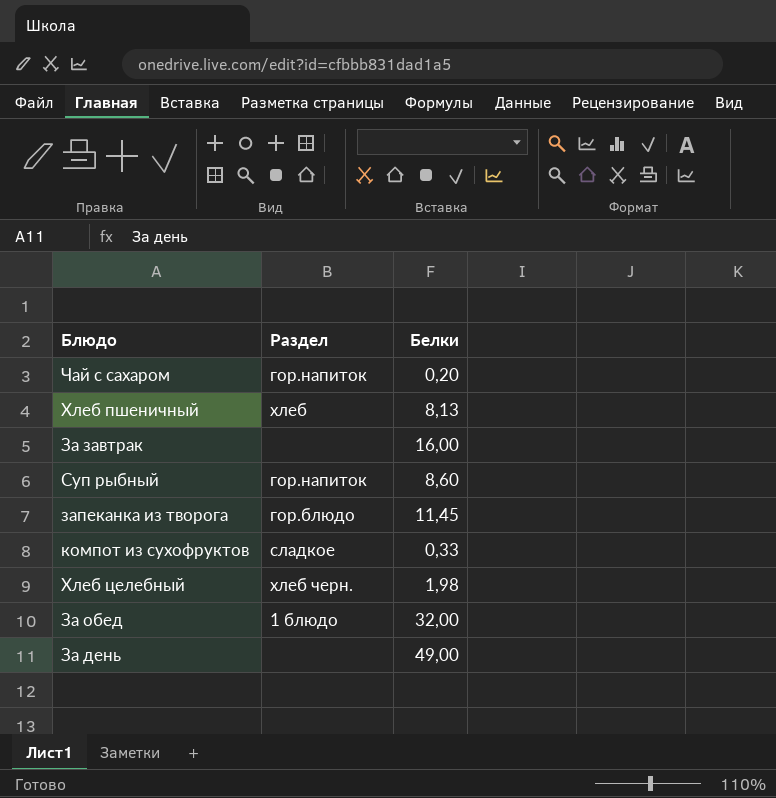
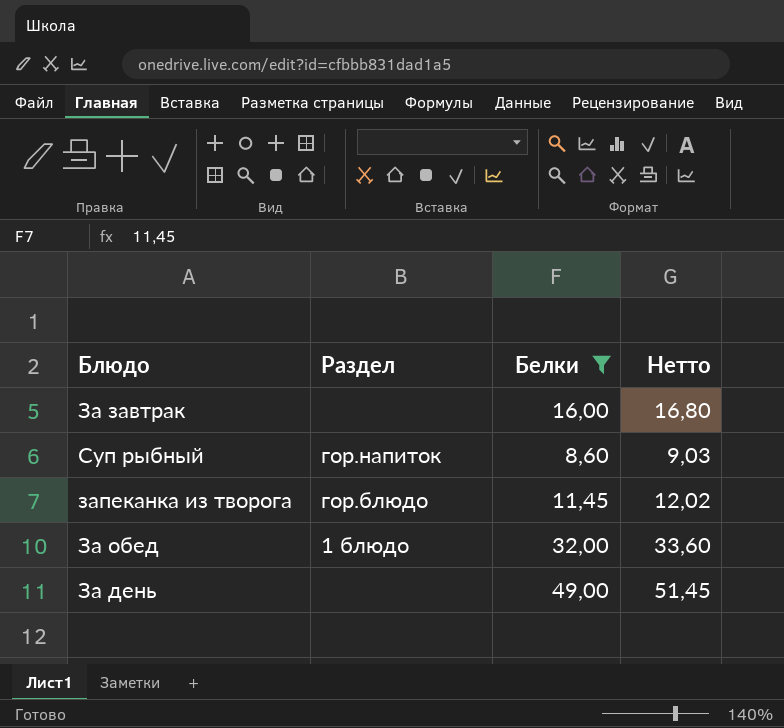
filter: none -> Белки >= 8,60
column Нетто | formula: none -> [Белки] * 1,05

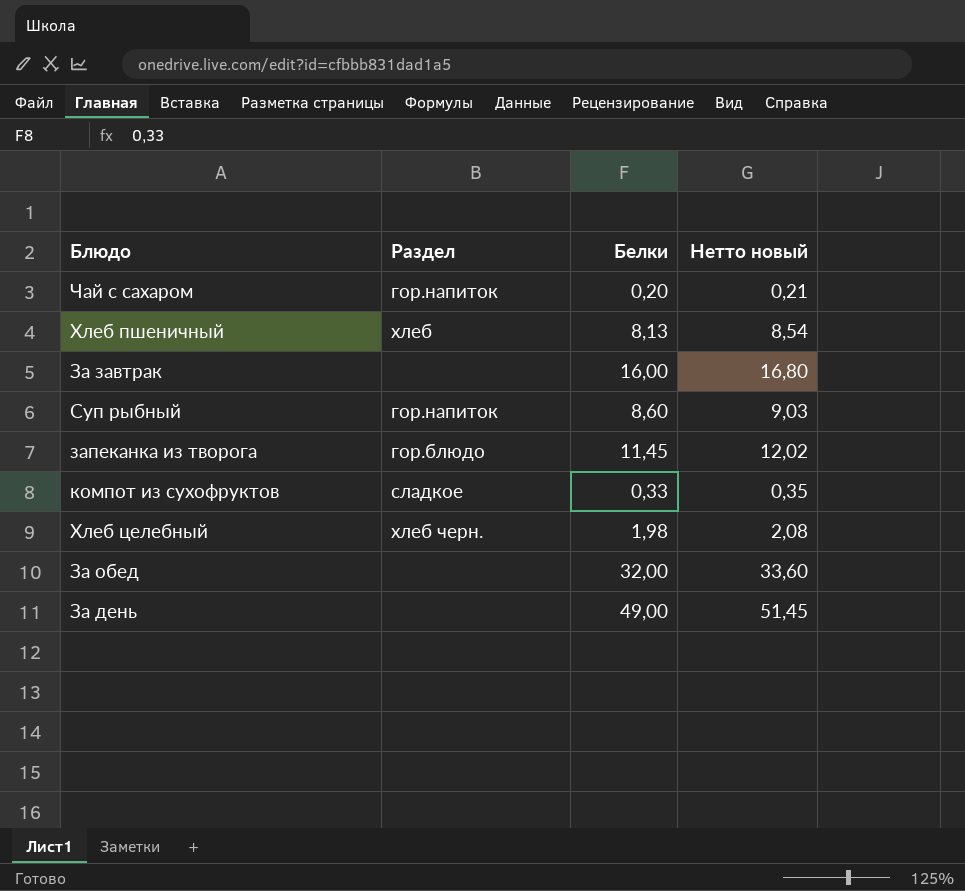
filter: Белки >= 8,60 -> none
column name: Нетто -> Нетто новый
За обед | Раздел: 1 блюдо -> none

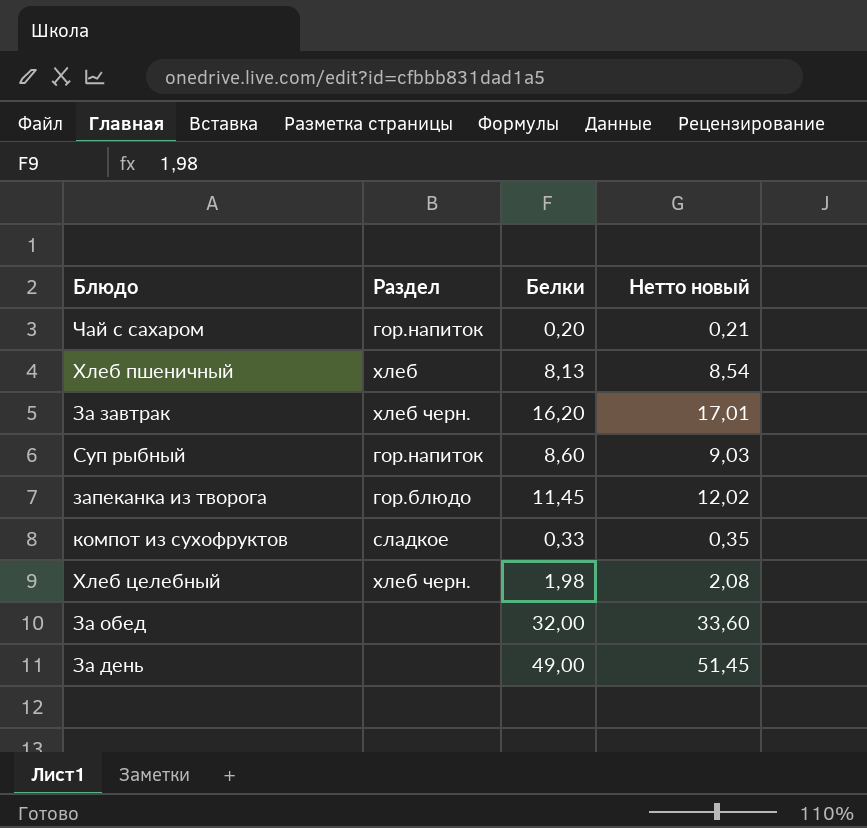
За завтрак | Раздел: none -> хлеб черн.
За завтрак | Белки: 16,00 -> 16,20
За завтрак | Нетто новый: 16,80 -> 17,01

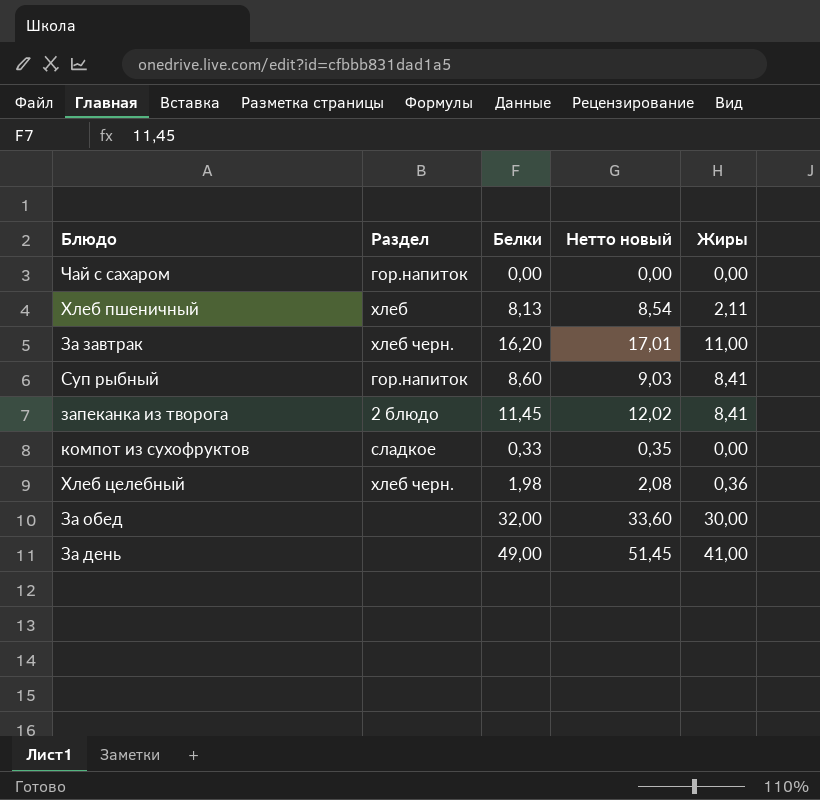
column Жиры | position: none -> 5
Чай с сахаром | Белки: 0,20 -> 0,00
Чай с сахаром | Нетто новый: 0,21 -> 0,00
запеканка из творога | Раздел: гор.блюдо -> 2 блюдо

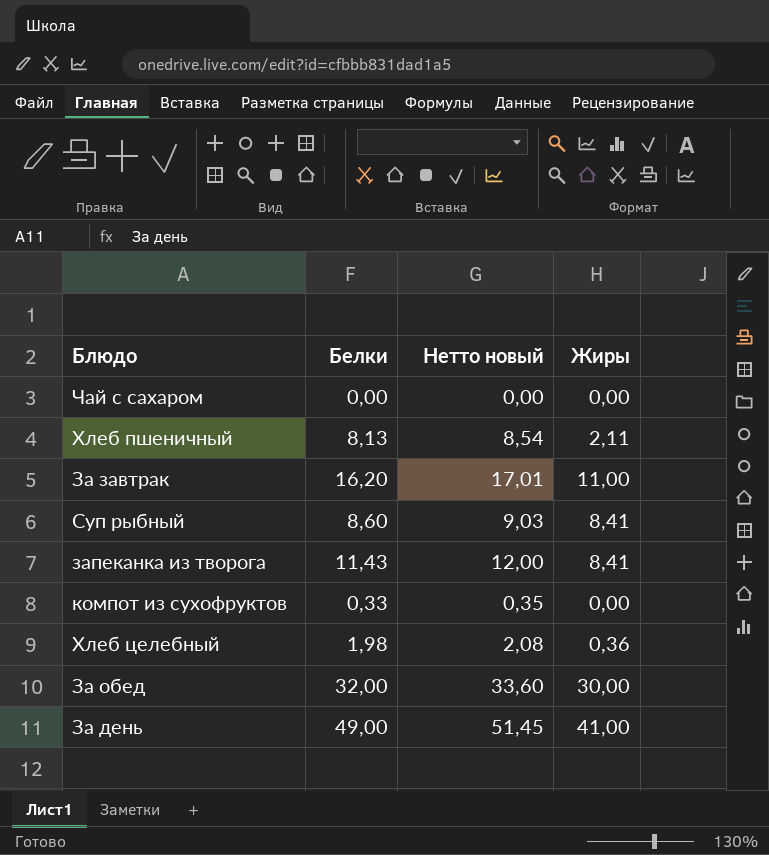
column Раздел | position: 2 -> none
запеканка из творога | Белки: 11,45 -> 11,43
запеканка из творога | Нетто новый: 12,02 -> 12,00

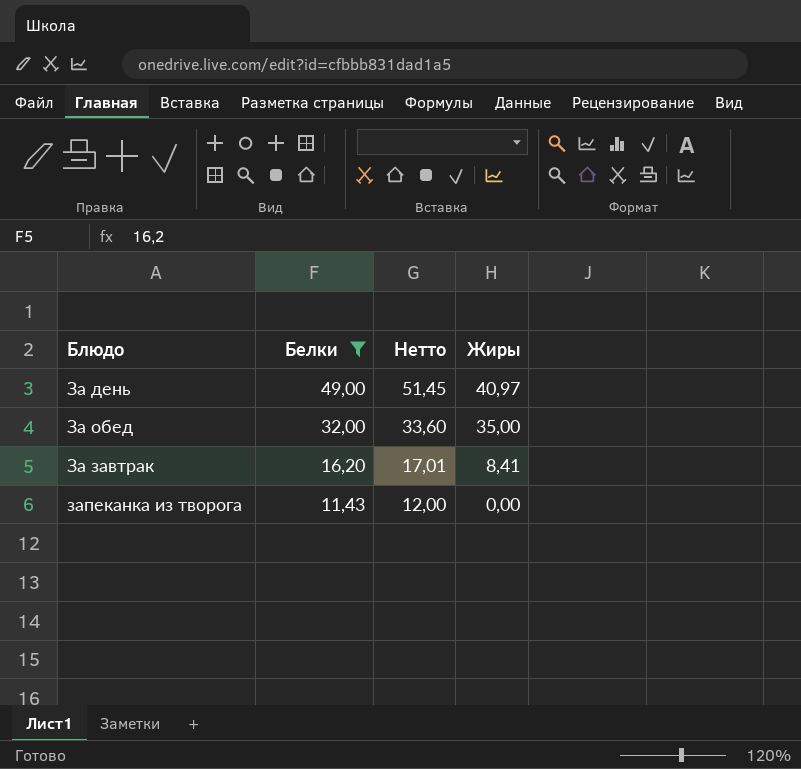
filter: none -> Белки >= 11,43
row order: none -> Белки descending
column name: Нетто новый -> Нетто
За день | Жиры: 41,00 -> 40,97
За обед | Жиры: 30,00 -> 35,00
За завтрак | Жиры: 11,00 -> 8,41
запеканка из творога | Жиры: 8,41 -> 0,00

